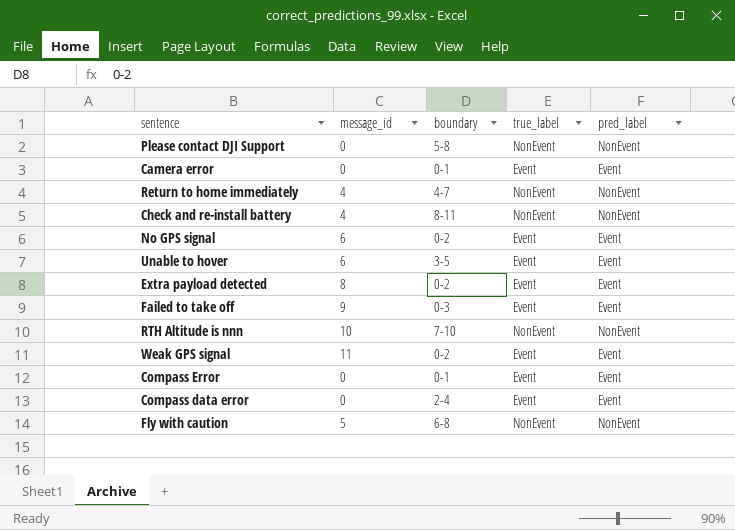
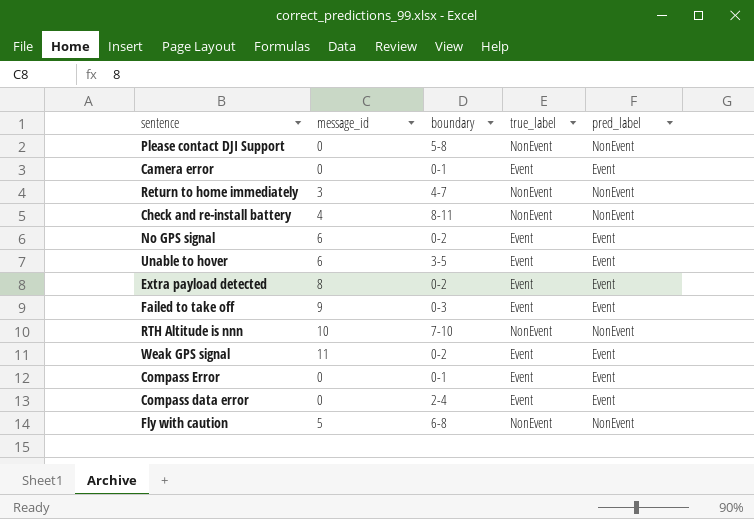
Return to home immediately | message_id: 4 -> 3

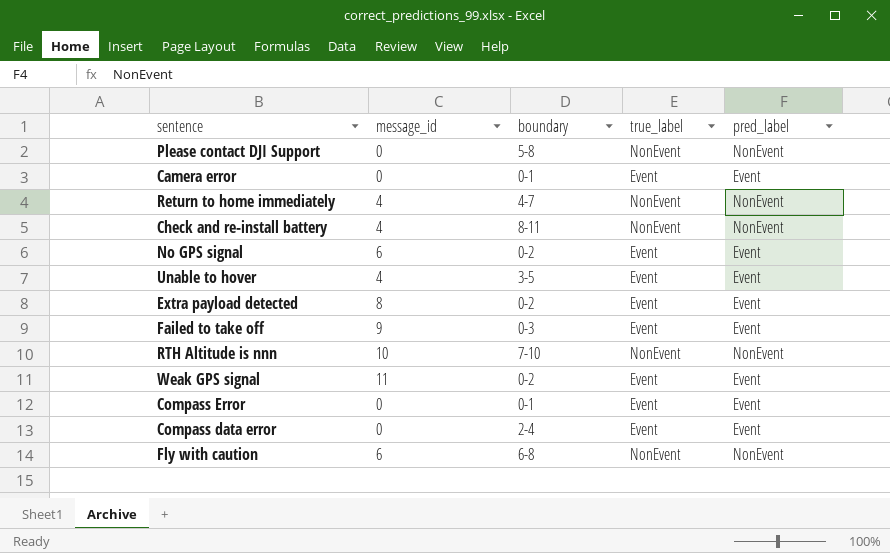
Return to home immediately | message_id: 3 -> 4
Unable to hover | message_id: 6 -> 4
Fly with caution | message_id: 5 -> 6

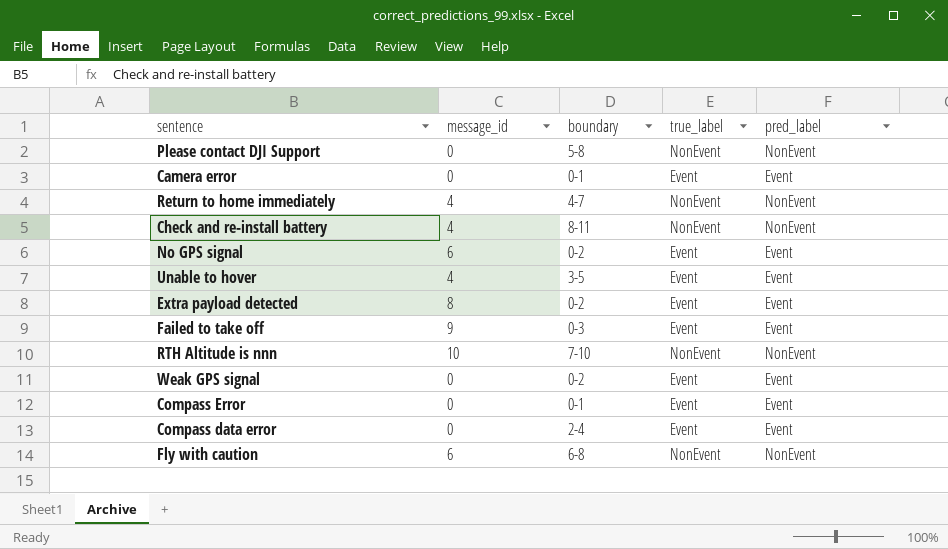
Weak GPS signal | message_id: 11 -> 0

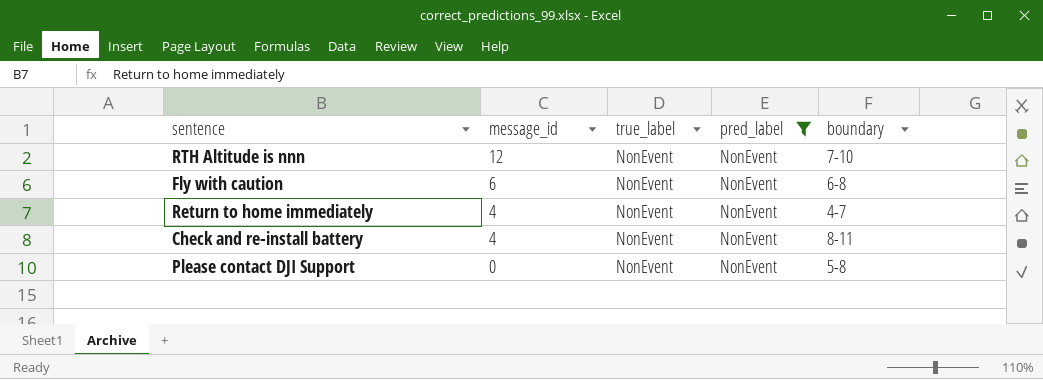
filter: none -> pred_label = NonEvent
row order: none -> message_id descending
column boundary | position: 3 -> 5
RTH Altitude is nnn | message_id: 10 -> 12

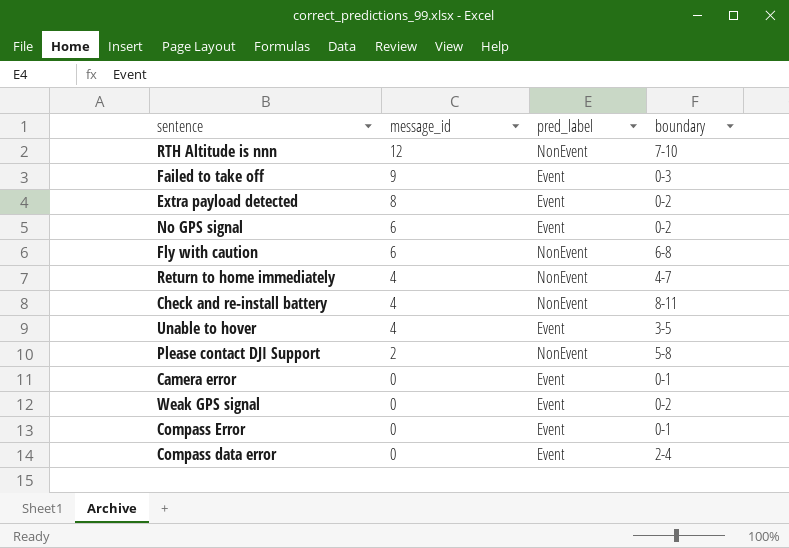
filter: pred_label = NonEvent -> none
column true_label | position: 3 -> none
Please contact DJI Support | message_id: 0 -> 2

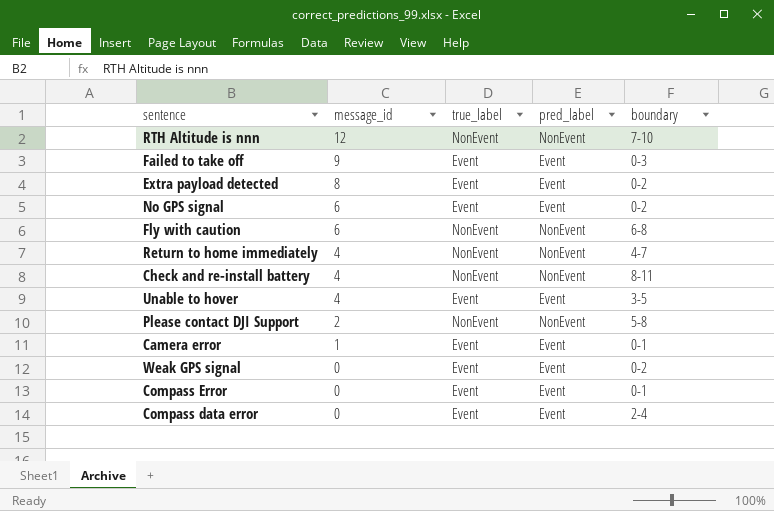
column true_label | position: none -> 3
Camera error | message_id: 0 -> 1

